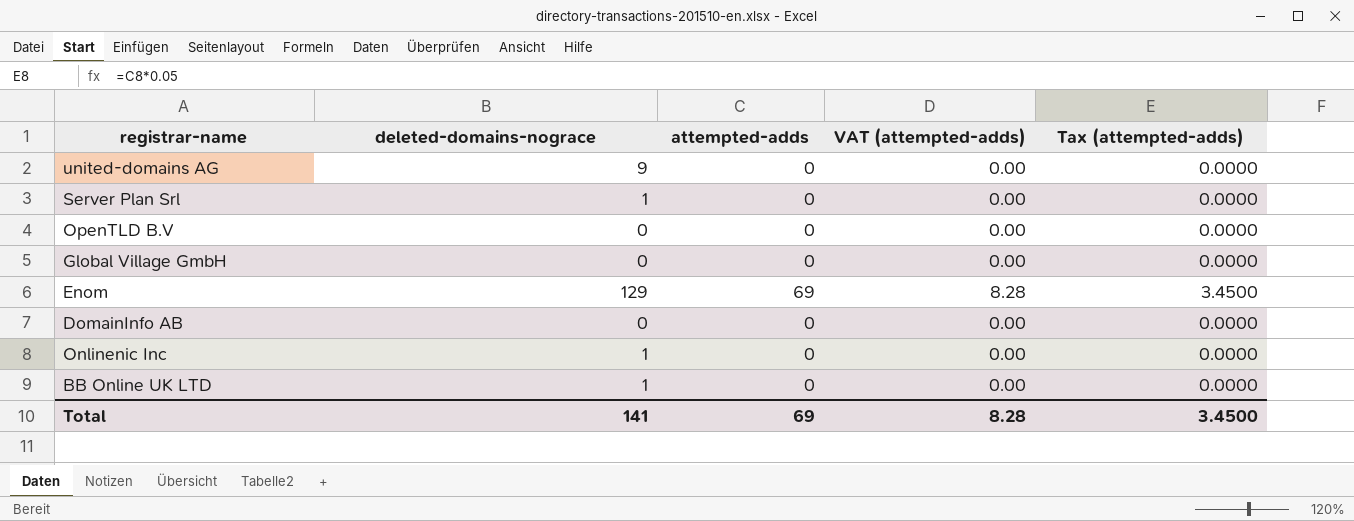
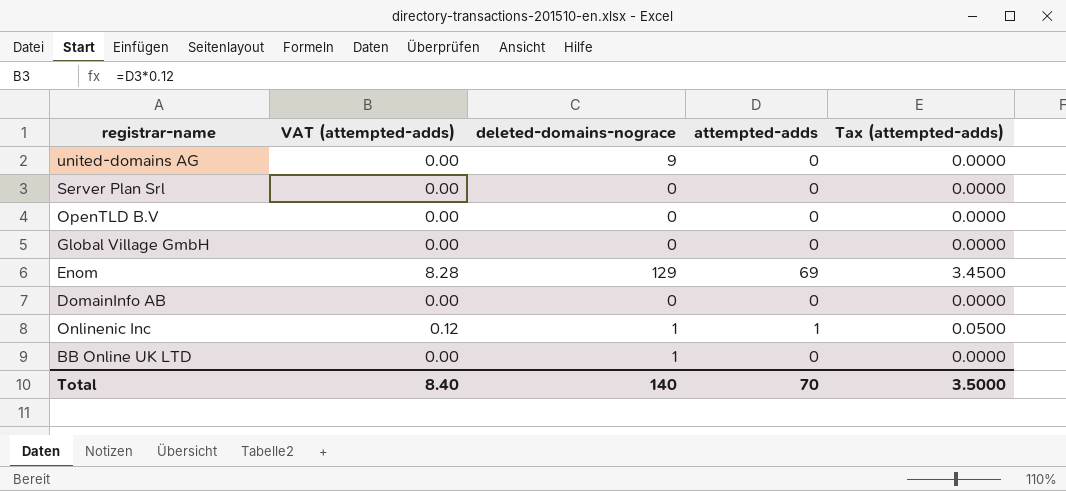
column VAT (attempted-adds) | position: 4 -> 2
Server Plan Srl | deleted-domains-nograce: 1 -> 0
Onlinenic Inc | VAT (attempted-adds): 0.00 -> 0.12
Onlinenic Inc | attempted-adds: 0 -> 1
Onlinenic Inc | Tax (attempted-adds): 0.0000 -> 0.0500
Total | VAT (attempted-adds): 8.28 -> 8.40
Total | deleted-domains-nograce: 141 -> 140
Total | attempted-adds: 69 -> 70
Total | Tax (attempted-adds): 3.4500 -> 3.5000

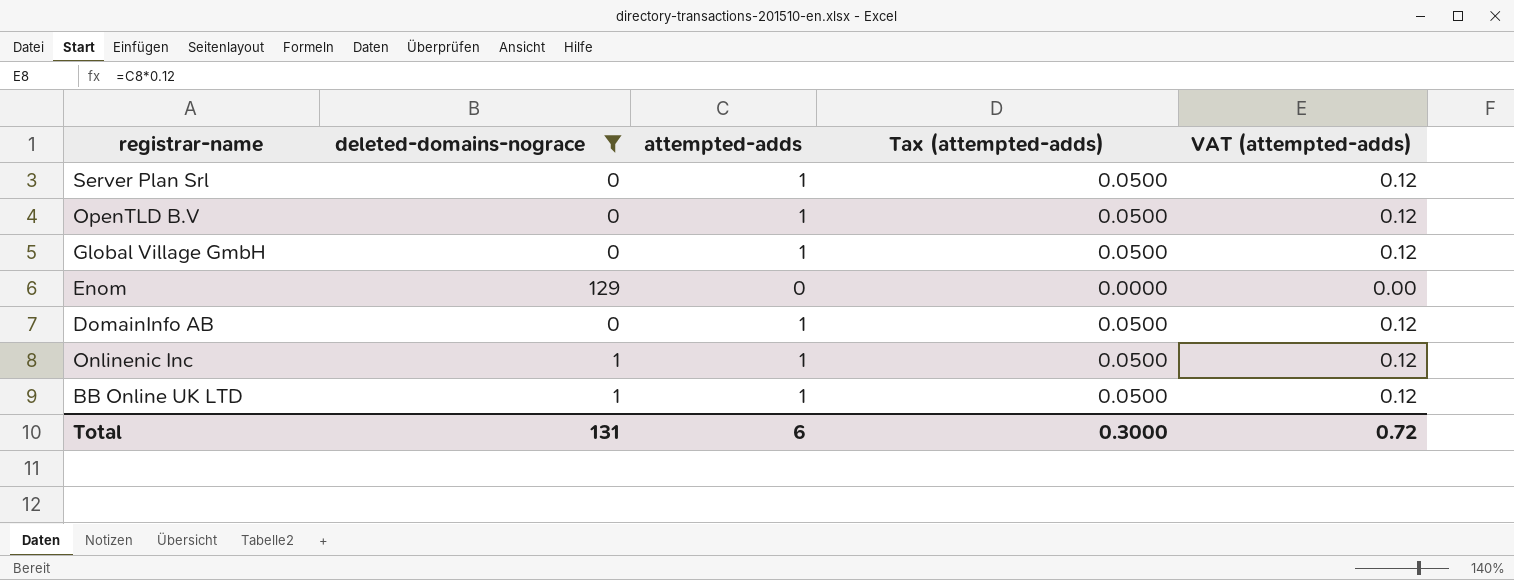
filter: none -> deleted-domains-nograce != 9
column VAT (attempted-adds) | position: 2 -> 5
Server Plan Srl | attempted-adds: 0 -> 1
Server Plan Srl | Tax (attempted-adds): 0.0000 -> 0.0500
Server Plan Srl | VAT (attempted-adds): 0.00 -> 0.12
OpenTLD B.V | attempted-adds: 0 -> 1
OpenTLD B.V | Tax (attempted-adds): 0.0000 -> 0.0500
OpenTLD B.V | VAT (attempted-adds): 0.00 -> 0.12
Global Village GmbH | attempted-adds: 0 -> 1
Global Village GmbH | Tax (attempted-adds): 0.0000 -> 0.0500
Global Village GmbH | VAT (attempted-adds): 0.00 -> 0.12
Enom | attempted-adds: 69 -> 0
Enom | Tax (attempted-adds): 3.4500 -> 0.0000
Enom | VAT (attempted-adds): 8.28 -> 0.00
DomainInfo AB | attempted-adds: 0 -> 1
DomainInfo AB | Tax (attempted-adds): 0.0000 -> 0.0500
DomainInfo AB | VAT (attempted-adds): 0.00 -> 0.12
BB Online UK LTD | attempted-adds: 0 -> 1
BB Online UK LTD | Tax (attempted-adds): 0.0000 -> 0.0500
BB Online UK LTD | VAT (attempted-adds): 0.00 -> 0.12
Total | deleted-domains-nograce: 140 -> 131
Total | attempted-adds: 70 -> 6
Total | Tax (attempted-adds): 3.5000 -> 0.3000
Total | VAT (attempted-adds): 8.40 -> 0.72

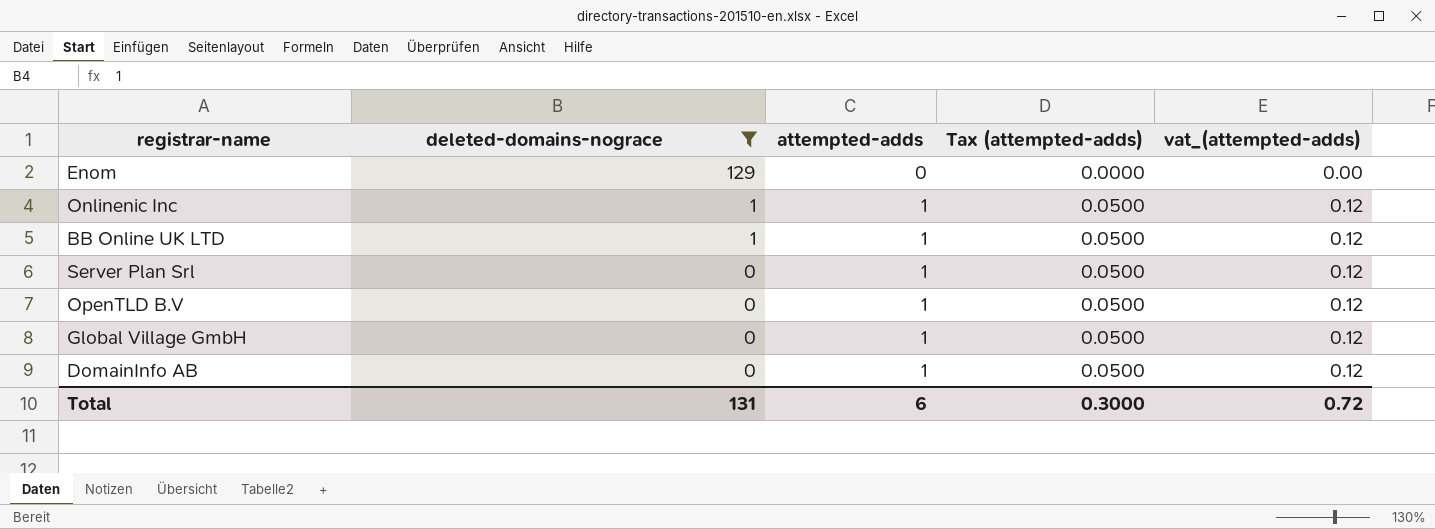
row order: none -> deleted-domains-nograce descending
column name: VAT (attempted-adds) -> vat_(attempted-adds)

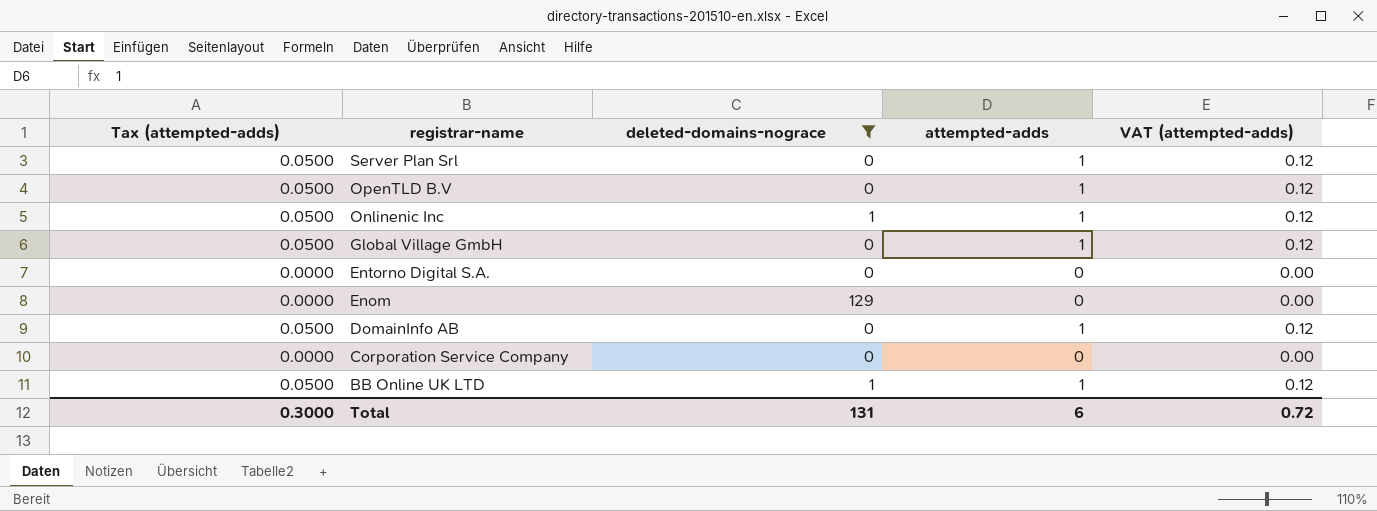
row order: deleted-domains-nograce descending -> registrar-name descending
column Tax (attempted-adds) | position: 4 -> 1
column name: vat_(attempted-adds) -> VAT (attempted-adds)
row Entorno Digital S.A.: none -> 0.0000 | 0 | 0 | 0.00
row Corporation Service Company: none -> 0.0000 | 0 | 0 | 0.00

